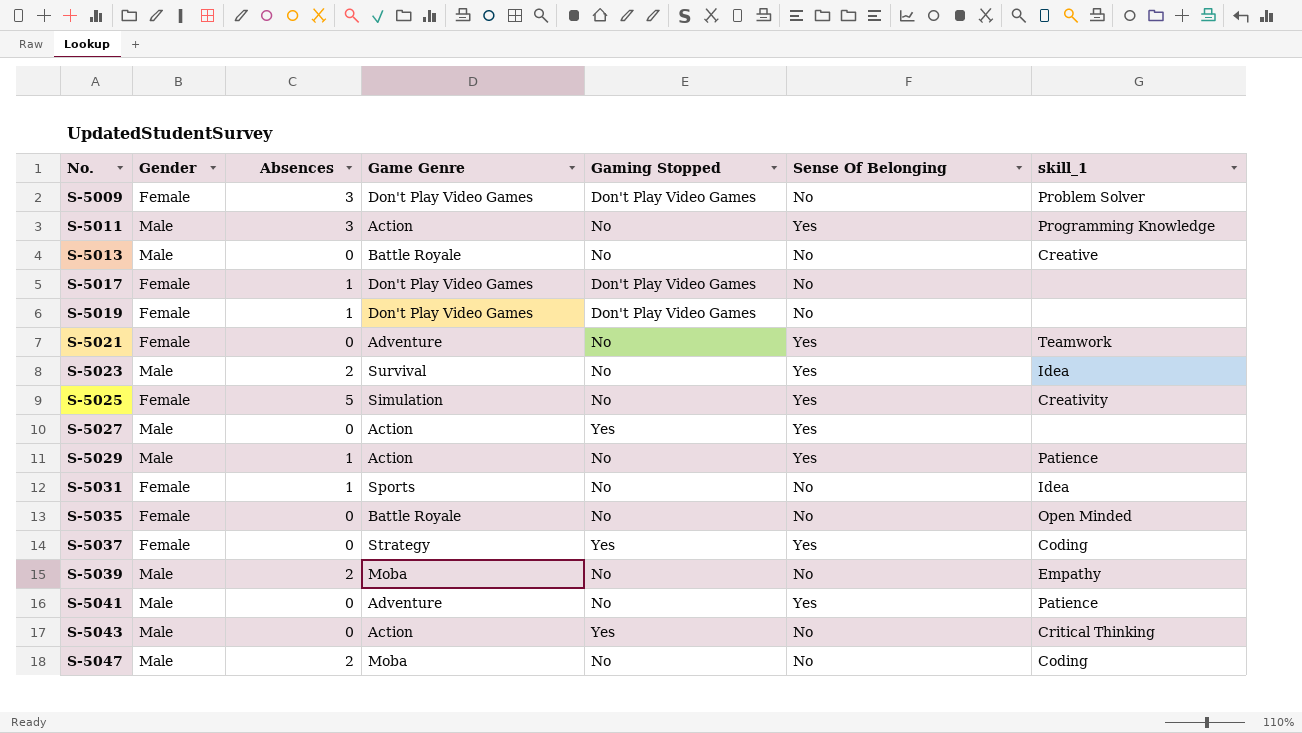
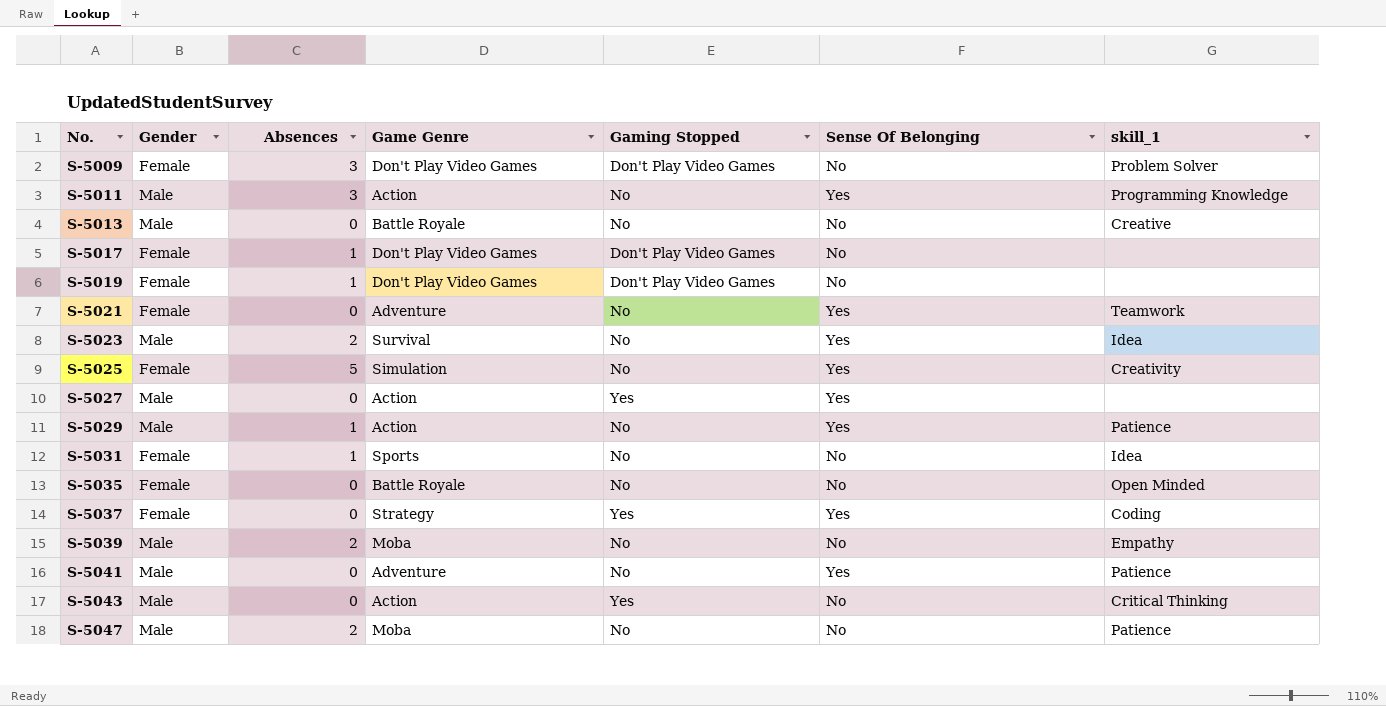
S-5047 | skill_1: Coding -> Patience

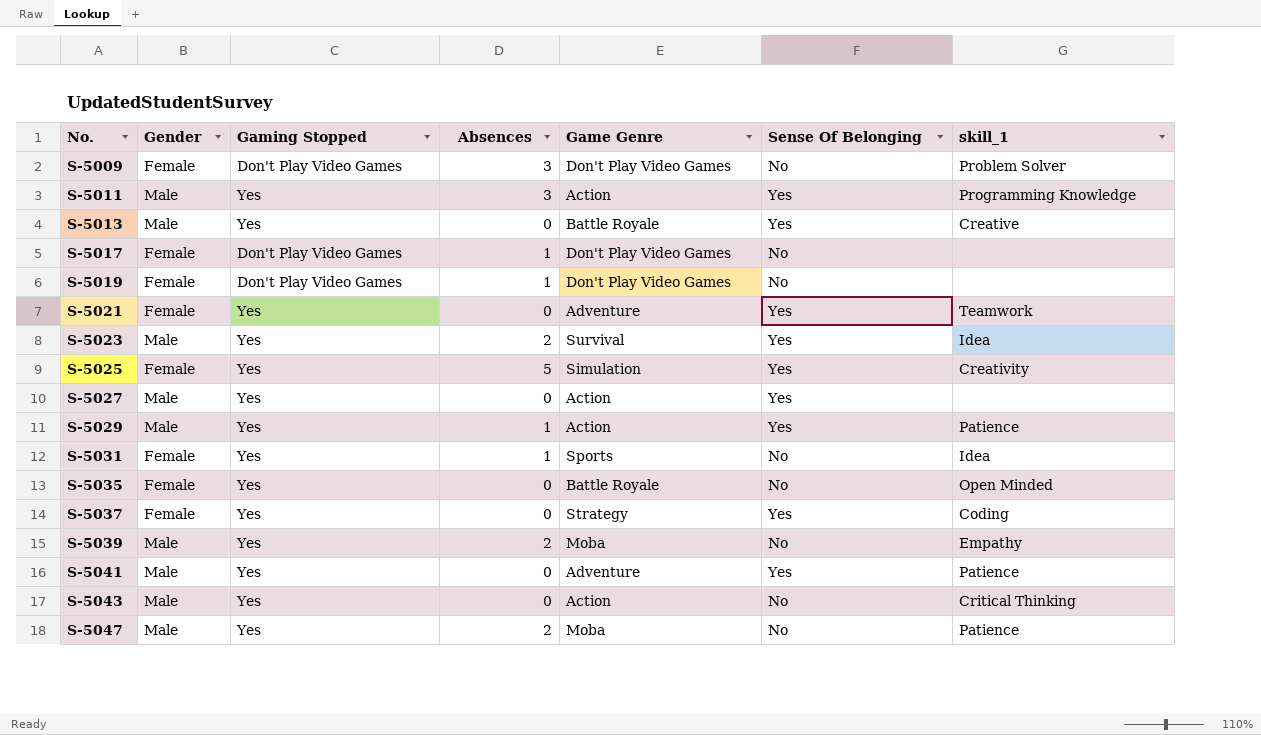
column Gaming Stopped | position: 5 -> 3
S-5011 | Gaming Stopped: No -> Yes
S-5013 | Gaming Stopped: No -> Yes
S-5013 | Sense Of Belonging: No -> Yes
S-5021 | Gaming Stopped: No -> Yes
S-5023 | Gaming Stopped: No -> Yes
S-5025 | Gaming Stopped: No -> Yes
S-5029 | Gaming Stopped: No -> Yes
S-5031 | Gaming Stopped: No -> Yes
S-5035 | Gaming Stopped: No -> Yes
S-5039 | Gaming Stopped: No -> Yes
S-5041 | Gaming Stopped: No -> Yes
S-5047 | Gaming Stopped: No -> Yes

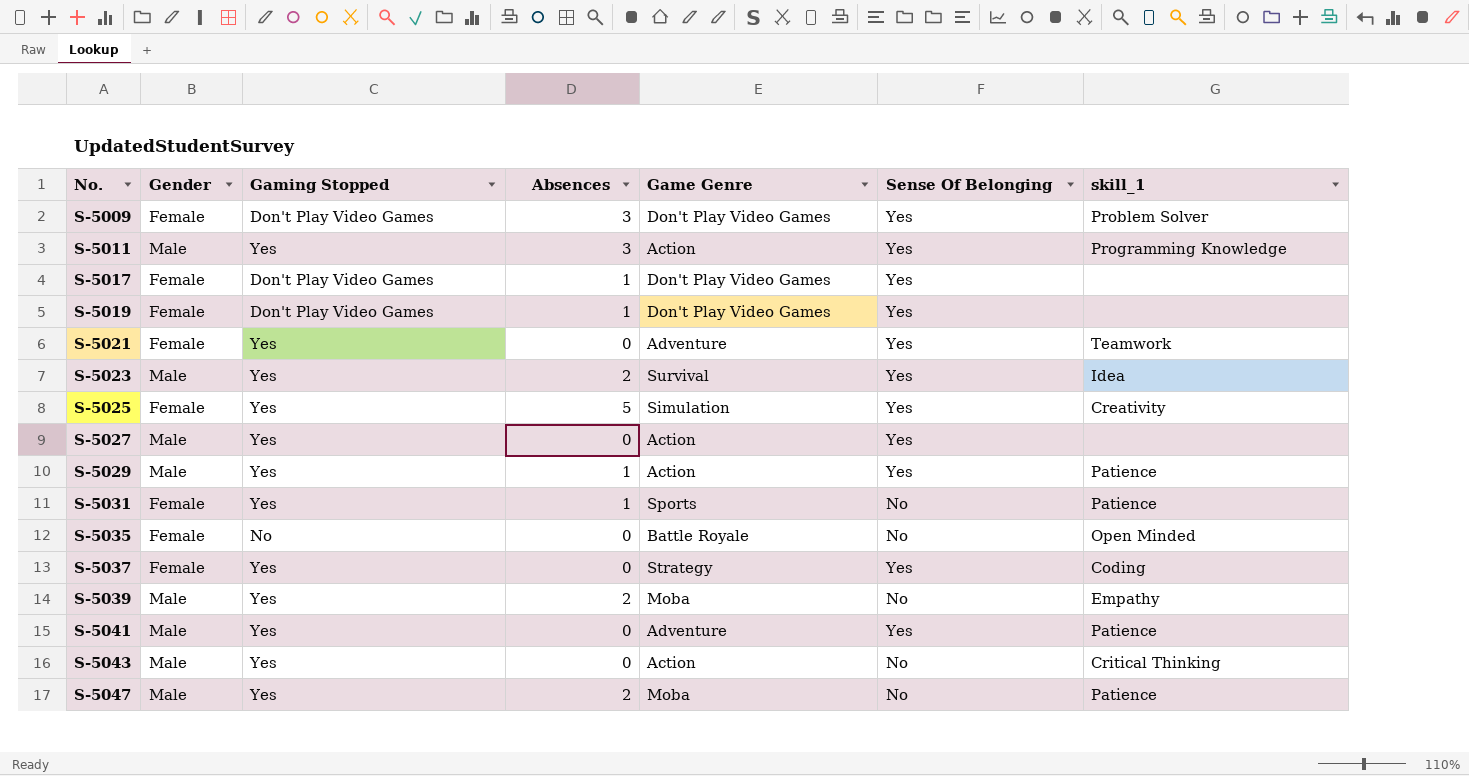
row S-5013: Male | Yes | 0 | Battle Royale | Yes | Creative -> none
S-5009 | Sense Of Belonging: No -> Yes
S-5017 | Sense Of Belonging: No -> Yes
S-5019 | Sense Of Belonging: No -> Yes
S-5031 | skill_1: Idea -> Patience
S-5035 | Gaming Stopped: Yes -> No

